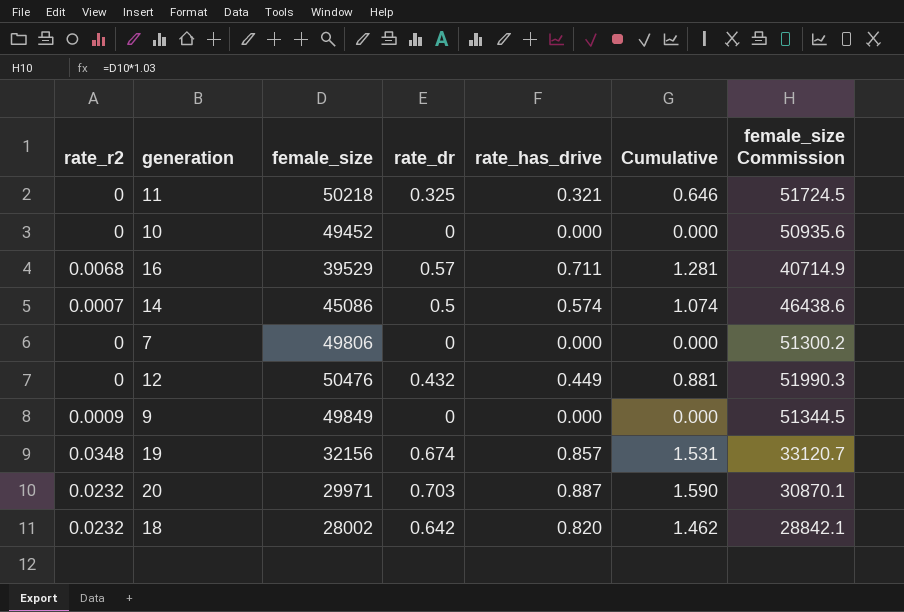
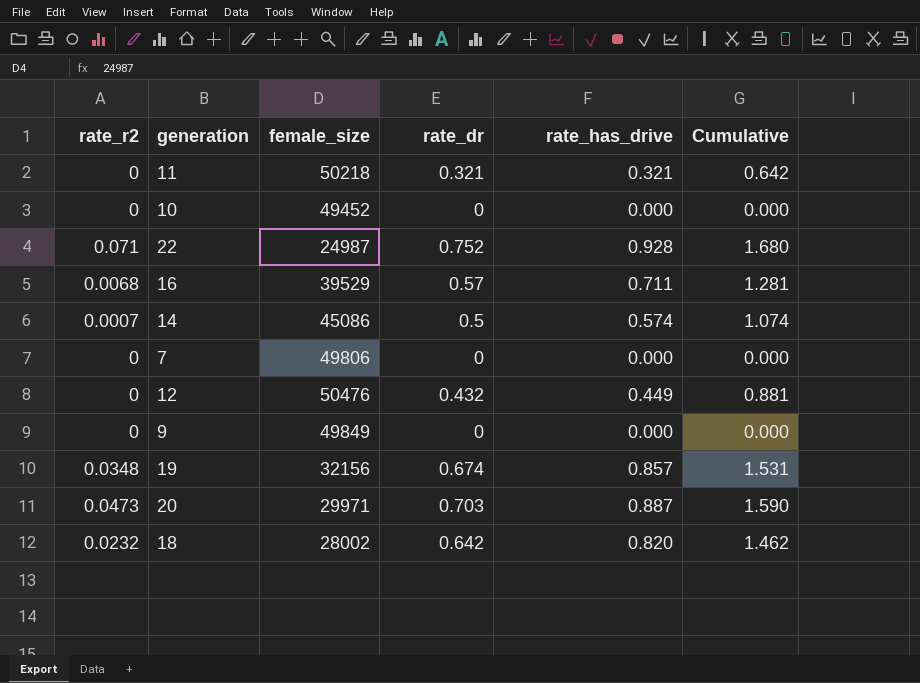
column female_size Commission | formula: [female_size] * 1.03 -> none
11 | rate_dr: 0.325 -> 0.321
11 | Cumulative: 0.646 -> 0.642
row 22: none -> 0.071 | 24987 | 0.752 | 0.928 | 1.680
9 | rate_r2: 0.0009 -> 0
20 | rate_r2: 0.0232 -> 0.0473

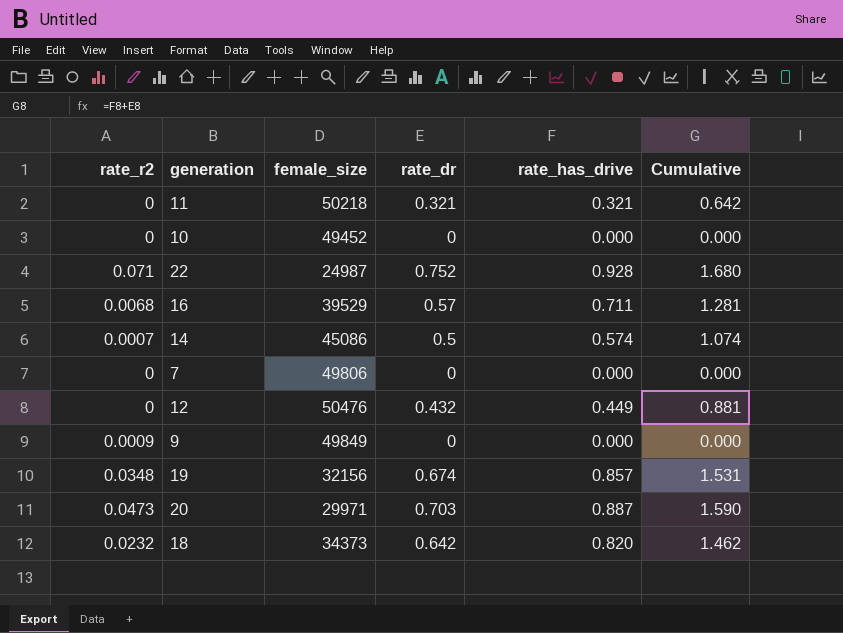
9 | rate_r2: 0 -> 0.0009
18 | female_size: 28002 -> 34373

